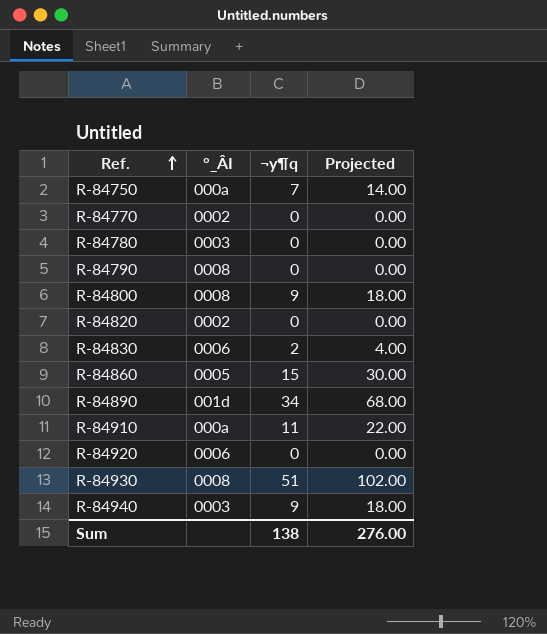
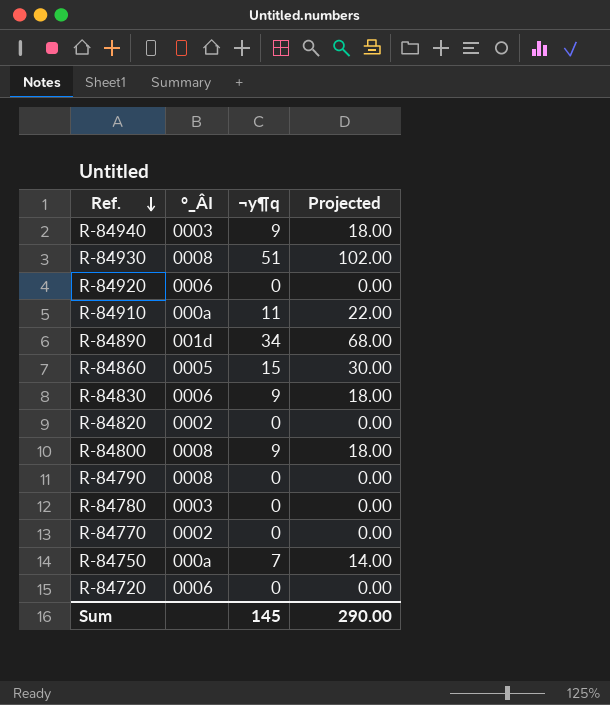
row order: Ref. ascending -> Ref. descending
R-84830 | ¬y¶q: 2 -> 9
R-84830 | Projected: 4.00 -> 18.00
row R-84720: none -> 0006 | 0 | 0.00
Sum | ¬y¶q: 138 -> 145
Sum | Projected: 276.00 -> 290.00

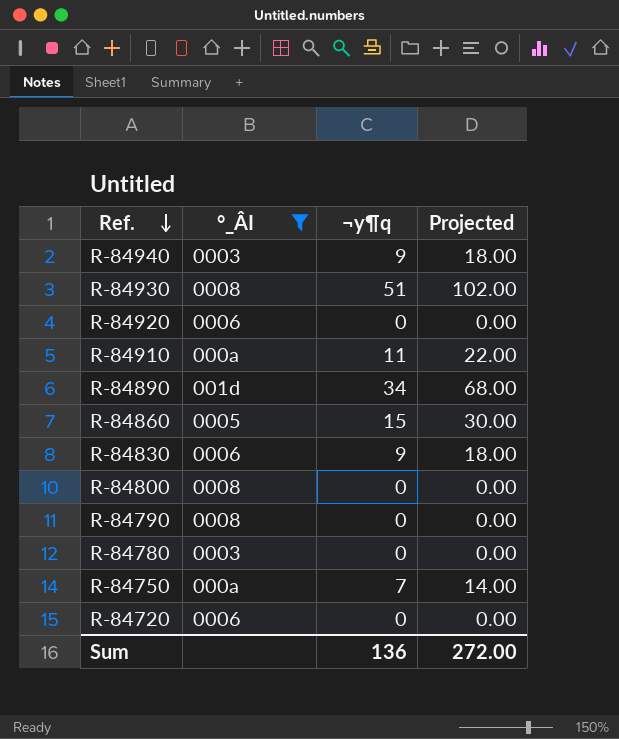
filter: none -> °_ÂI != 0002
R-84800 | ¬y¶q: 9 -> 0
R-84800 | Projected: 18.00 -> 0.00
Sum | ¬y¶q: 145 -> 136
Sum | Projected: 290.00 -> 272.00

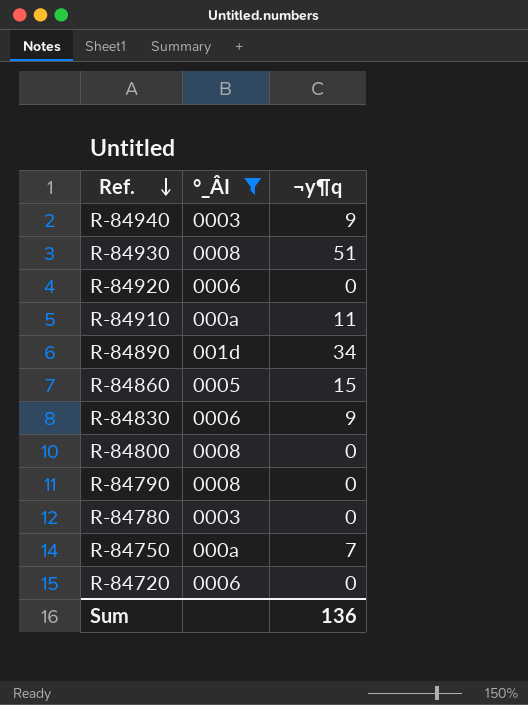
column Projected | formula: [¬y¶q] * 2 -> none

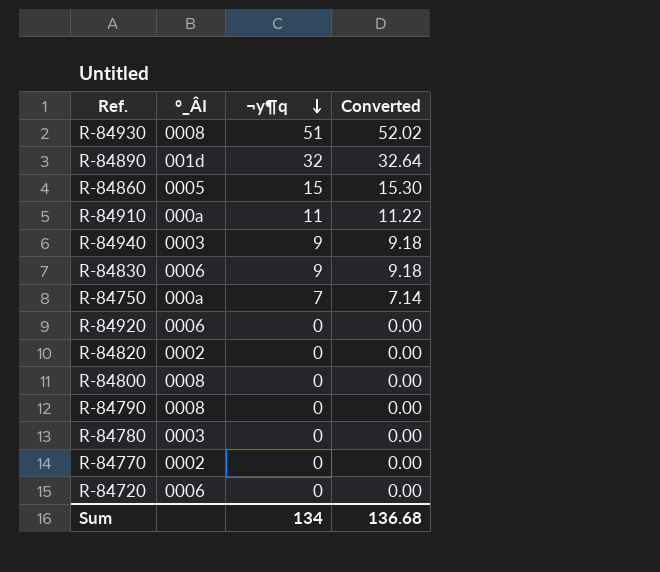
filter: °_ÂI != 0002 -> none
row order: Ref. descending -> ¬y¶q descending
column Converted | formula: none -> [¬y¶q] * 1.02
R-84890 | ¬y¶q: 34 -> 32
Sum | ¬y¶q: 136 -> 134

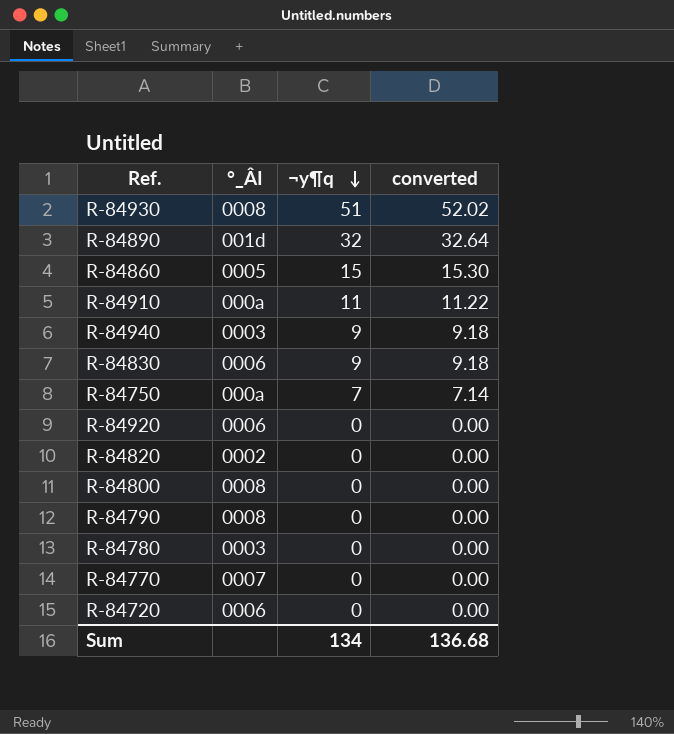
column name: Converted -> converted
R-84770 | °_ÂI: 0002 -> 0007

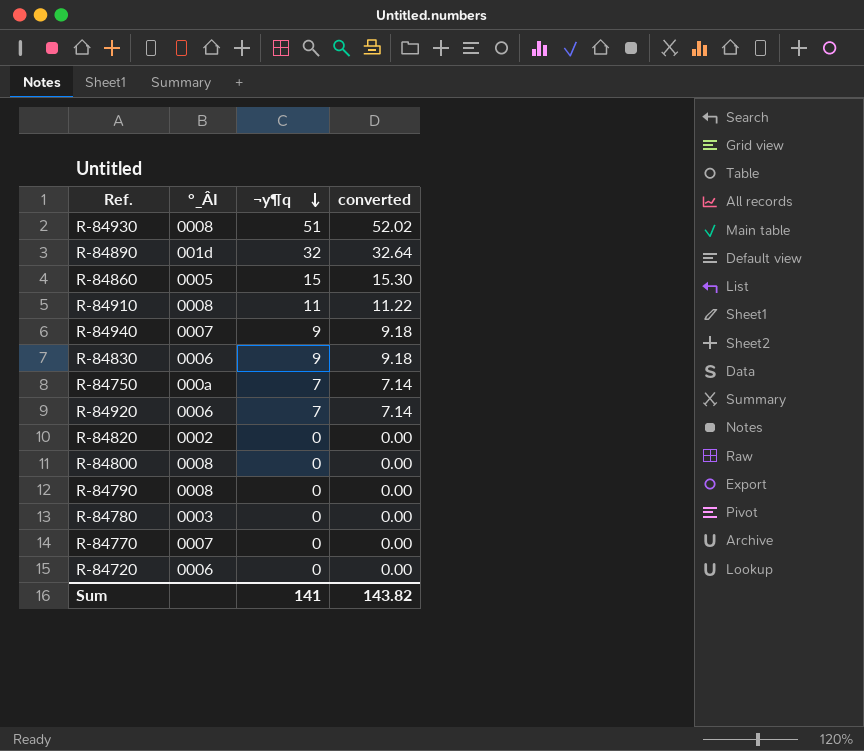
R-84910 | °_ÂI: 000a -> 0008
R-84940 | °_ÂI: 0003 -> 0007
R-84920 | ¬y¶q: 0 -> 7
R-84920 | converted: 0.00 -> 7.14
Sum | ¬y¶q: 134 -> 141
Sum | converted: 136.68 -> 143.82

